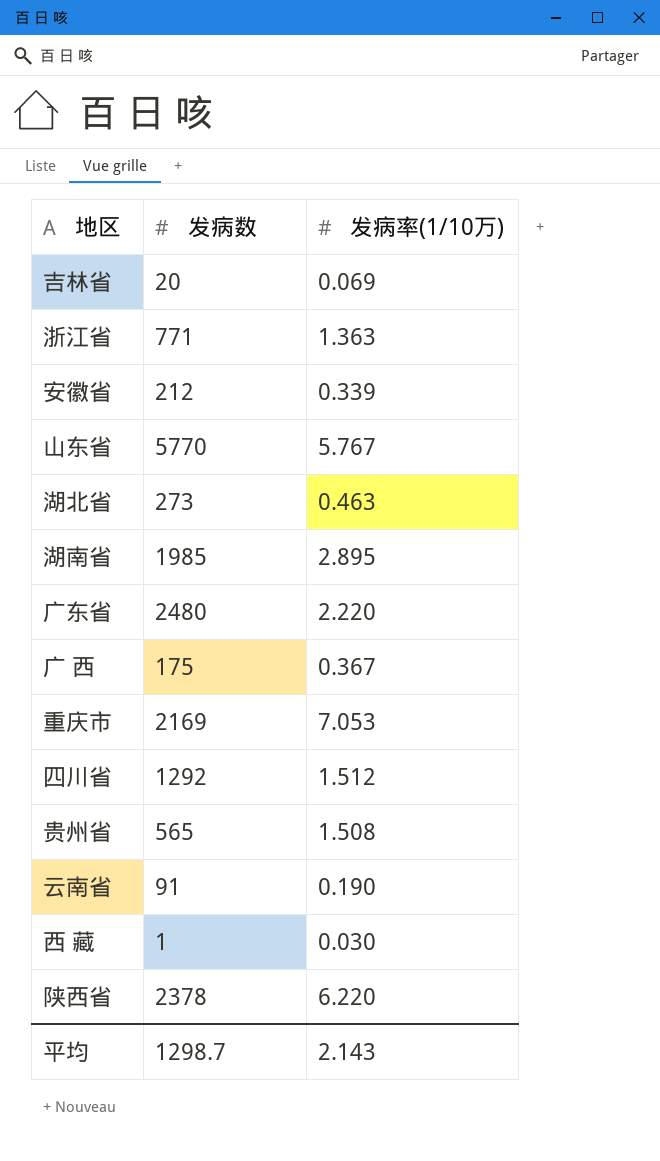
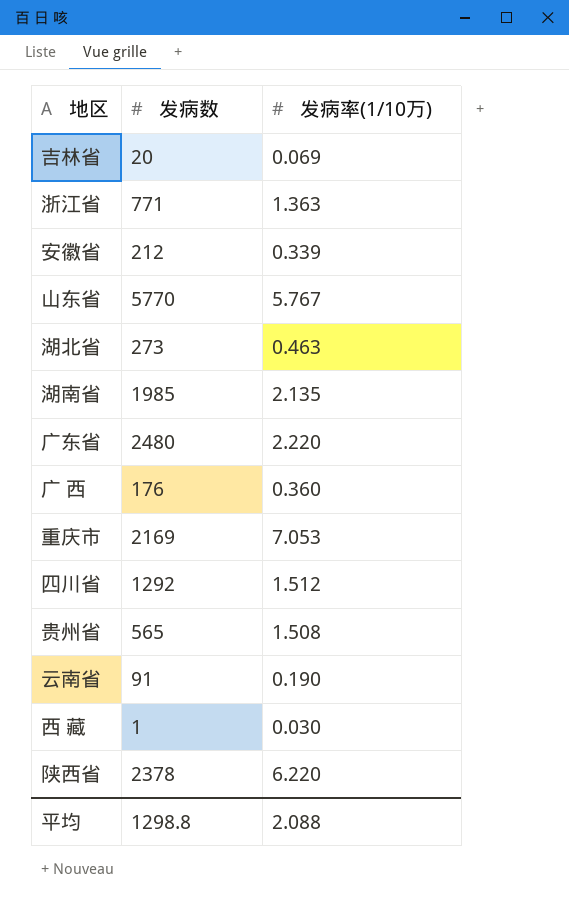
湖南省 | 发病率(1/10万): 2.895 -> 2.135
广 西 | 发病数: 175 -> 176
广 西 | 发病率(1/10万): 0.367 -> 0.360
平均 | 发病数: 1298.7 -> 1298.8
平均 | 发病率(1/10万): 2.143 -> 2.088

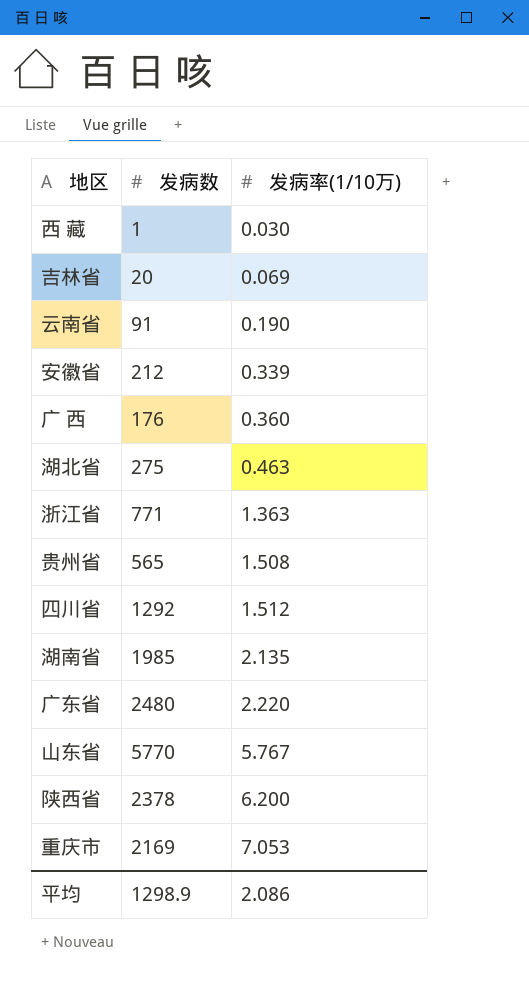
row order: none -> 发病率(1/10万) ascending
湖北省 | 发病数: 273 -> 275
陕西省 | 发病率(1/10万): 6.220 -> 6.200
平均 | 发病数: 1298.8 -> 1298.9
平均 | 发病率(1/10万): 2.088 -> 2.086

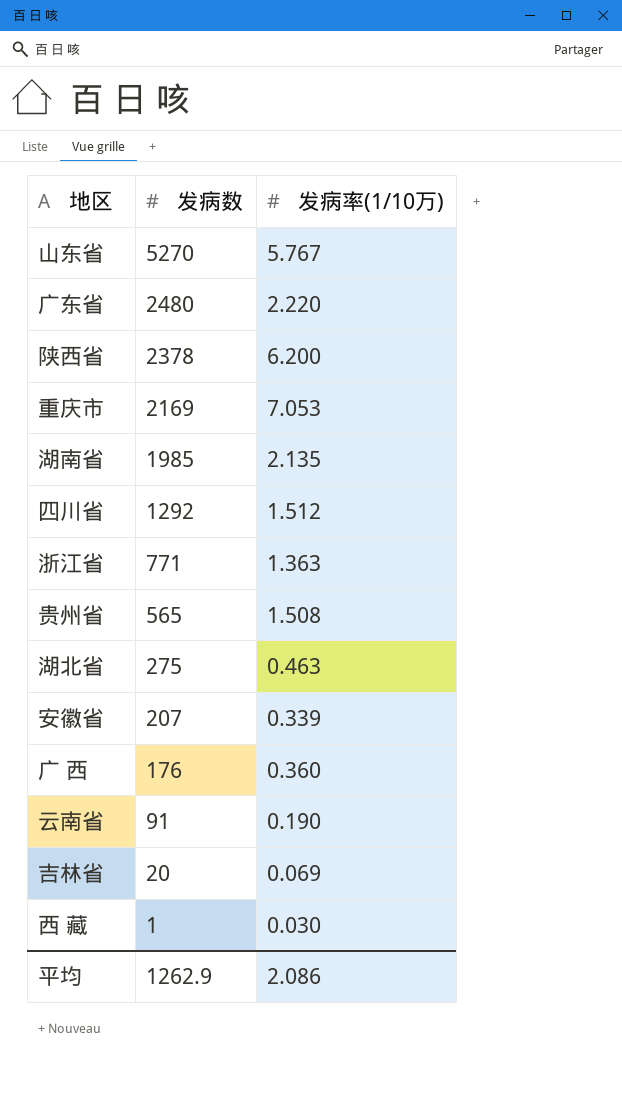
row order: 发病率(1/10万) ascending -> 发病数 descending
山东省 | 发病数: 5770 -> 5270
安徽省 | 发病数: 212 -> 207
平均 | 发病数: 1298.9 -> 1262.9

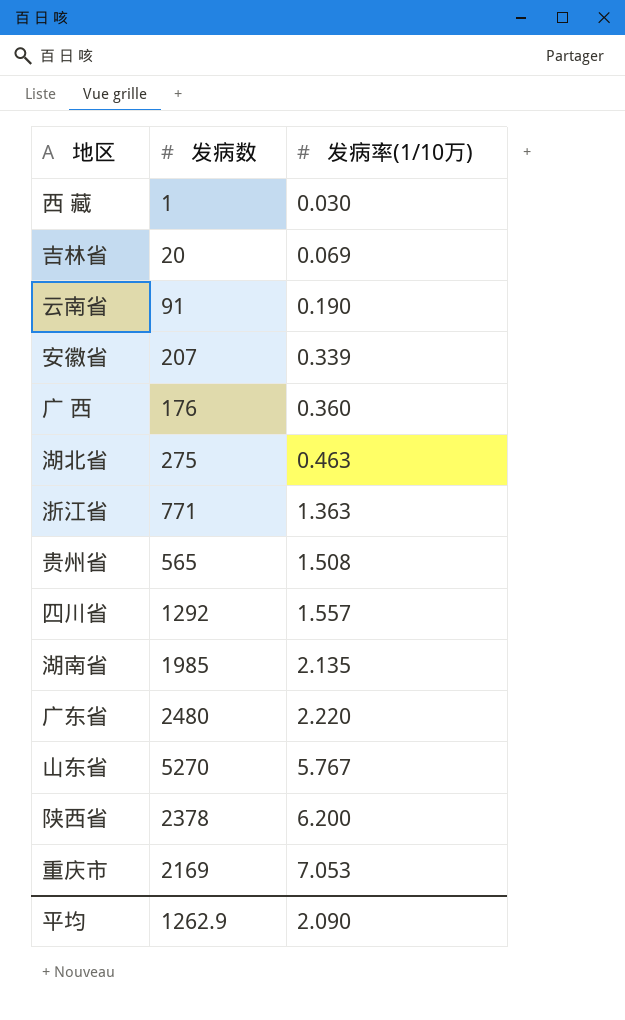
row order: 发病数 descending -> 发病率(1/10万) ascending
四川省 | 发病率(1/10万): 1.512 -> 1.557
平均 | 发病率(1/10万): 2.086 -> 2.090

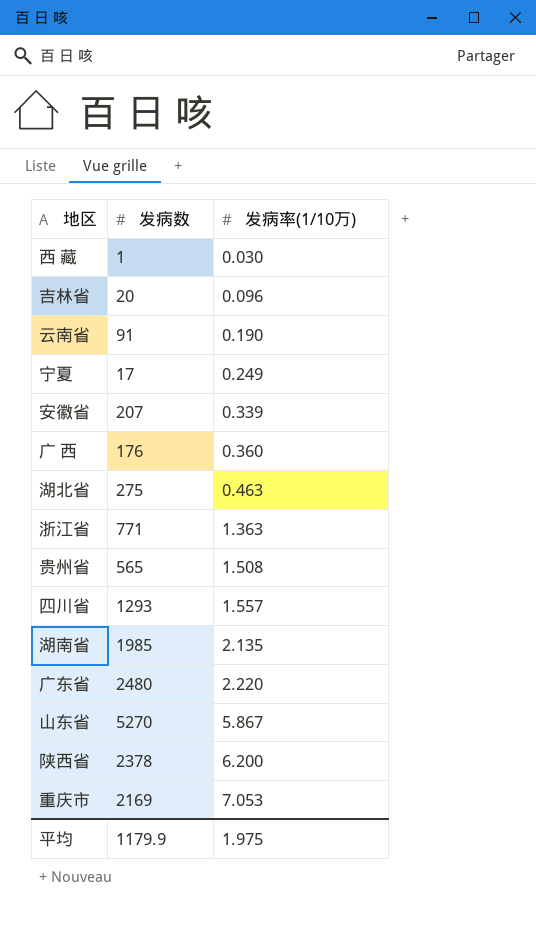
吉林省 | 发病率(1/10万): 0.069 -> 0.096
row 宁夏: none -> 17 | 0.249
四川省 | 发病数: 1292 -> 1293
山东省 | 发病率(1/10万): 5.767 -> 5.867
平均 | 发病数: 1262.9 -> 1179.9
平均 | 发病率(1/10万): 2.090 -> 1.975

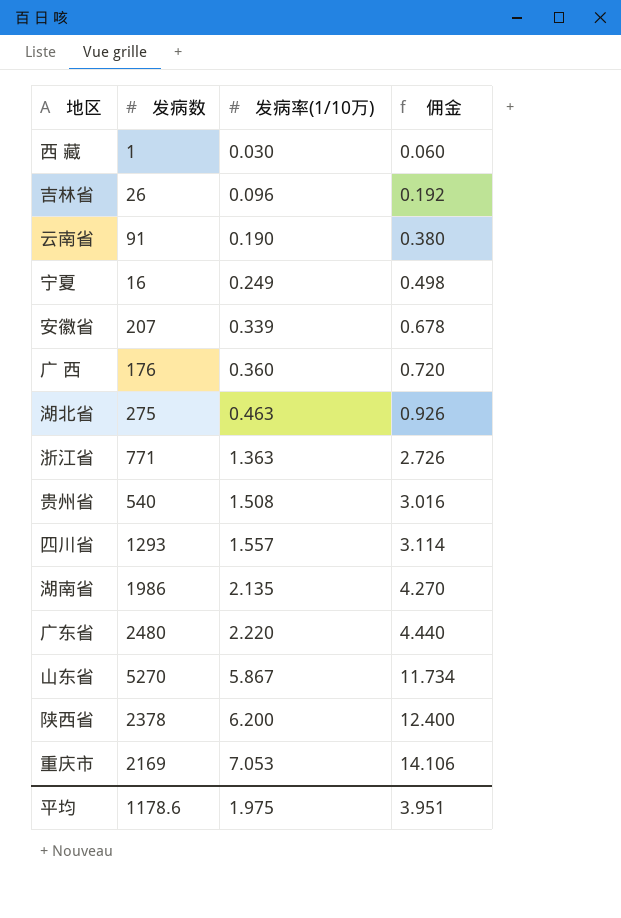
column 佣金 | formula: none -> [发病率(1/10万)] * 2
吉林省 | 发病数: 20 -> 26
宁夏 | 发病数: 17 -> 16
贵州省 | 发病数: 565 -> 540
湖南省 | 发病数: 1985 -> 1986
平均 | 发病数: 1179.9 -> 1178.6

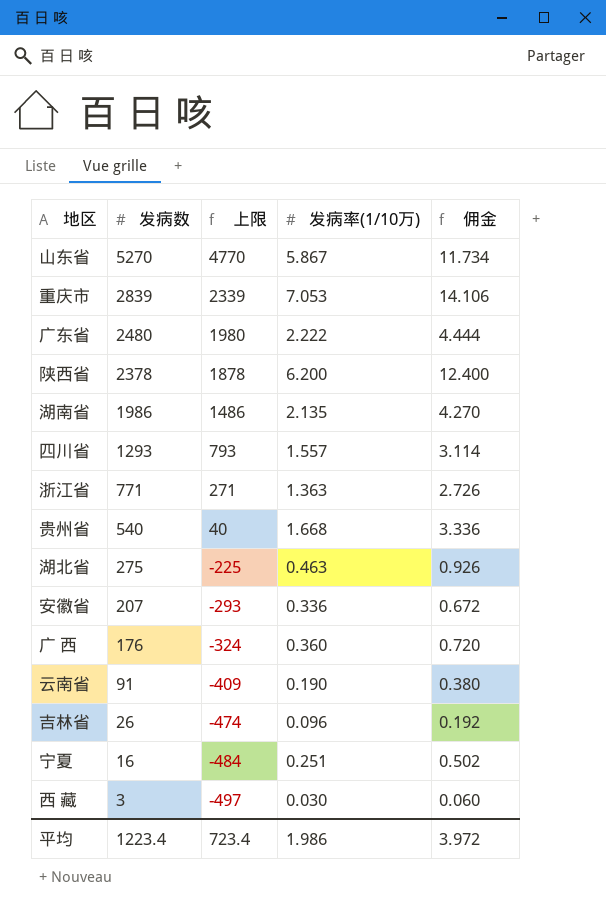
row order: 发病率(1/10万) ascending -> 发病数 descending
column 上限 | formula: none -> [发病数] - 500
重庆市 | 发病数: 2169 -> 2839
广东省 | 发病率(1/10万): 2.220 -> 2.222
广东省 | 佣金: 4.440 -> 4.444
贵州省 | 发病率(1/10万): 1.508 -> 1.668
贵州省 | 佣金: 3.016 -> 3.336
安徽省 | 发病率(1/10万): 0.339 -> 0.336
安徽省 | 佣金: 0.678 -> 0.672
宁夏 | 发病率(1/10万): 0.249 -> 0.251
宁夏 | 佣金: 0.498 -> 0.502
西 藏 | 发病数: 1 -> 3
平均 | 发病数: 1178.6 -> 1223.4
平均 | 发病率(1/10万): 1.975 -> 1.986
平均 | 佣金: 3.951 -> 3.972

